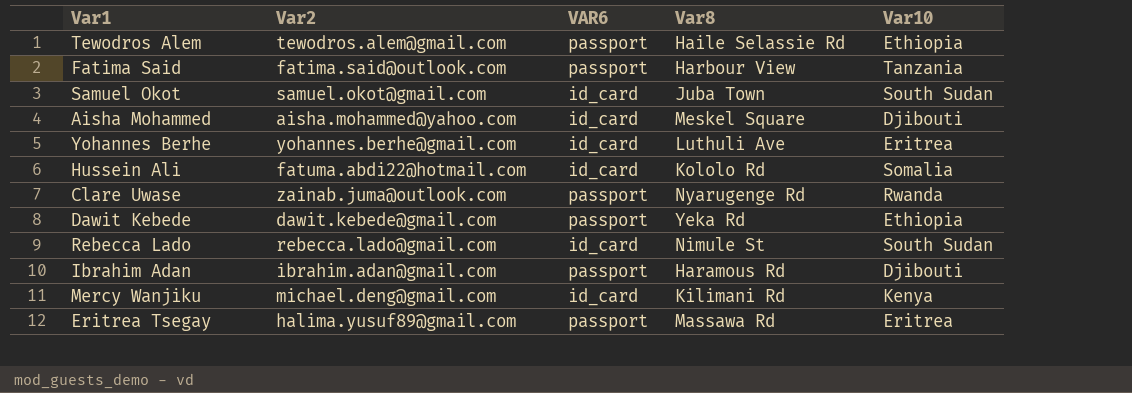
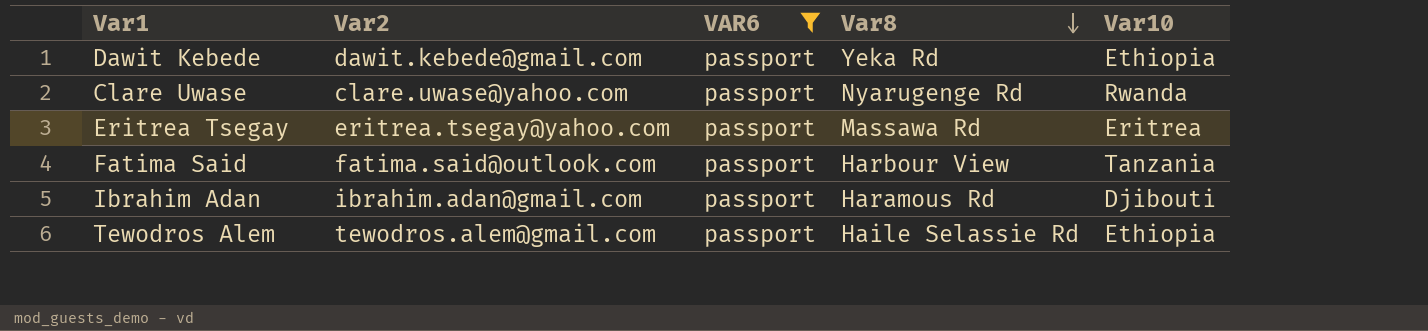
filter: none -> VAR6 = passport
row order: none -> Var8 descending
Clare Uwase | Var2: zainab.juma@outlook.com -> clare.uwase@yahoo.com
Eritrea Tsegay | Var2: halima.yusuf89@gmail.com -> eritrea.tsegay@yahoo.com

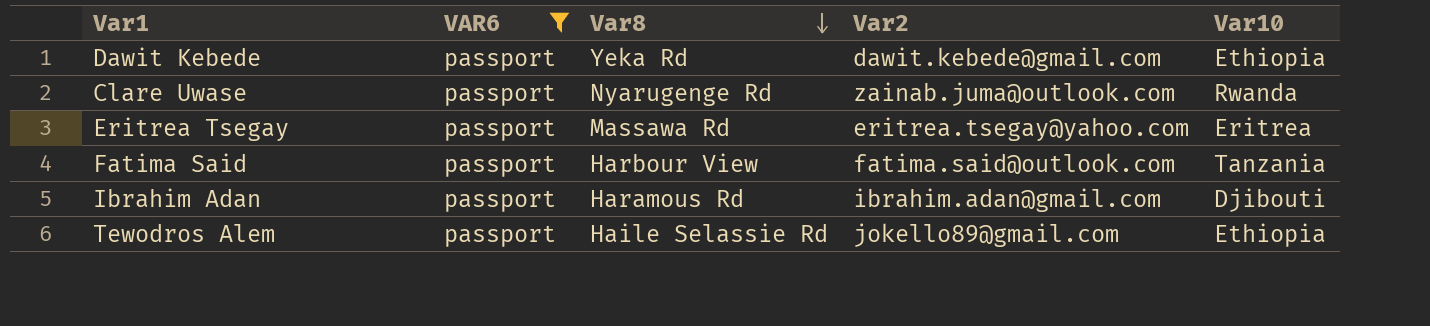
column Var2 | position: 2 -> 4
Clare Uwase | Var2: clare.uwase@yahoo.com -> zainab.juma@outlook.com
Tewodros Alem | Var2: tewodros.alem@gmail.com -> jokello89@gmail.com

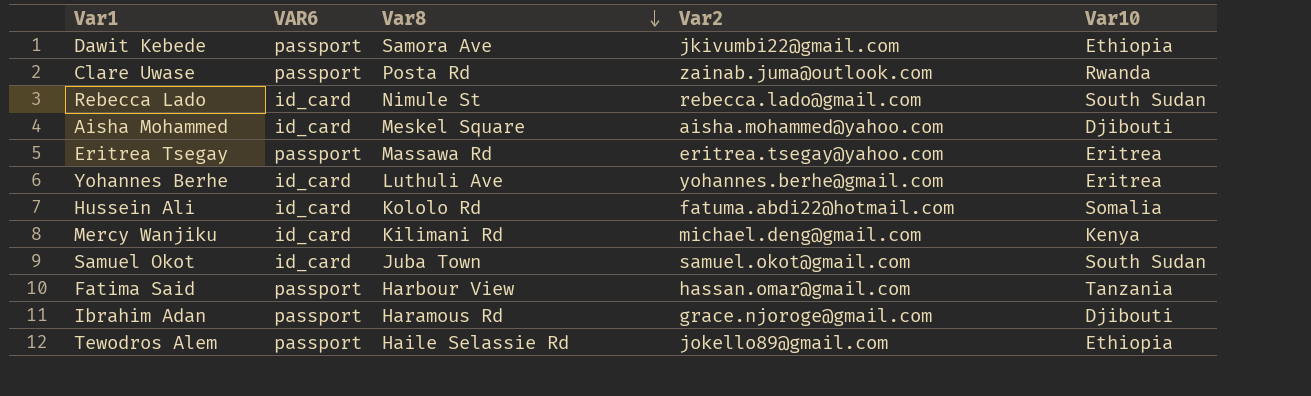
filter: VAR6 = passport -> none
Dawit Kebede | Var8: Yeka Rd -> Samora Ave
Dawit Kebede | Var2: dawit.kebede@gmail.com -> jkivumbi22@gmail.com
Clare Uwase | Var8: Nyarugenge Rd -> Posta Rd
Fatima Said | Var2: fatima.said@outlook.com -> hassan.omar@gmail.com
Ibrahim Adan | Var2: ibrahim.adan@gmail.com -> grace.njoroge@gmail.com

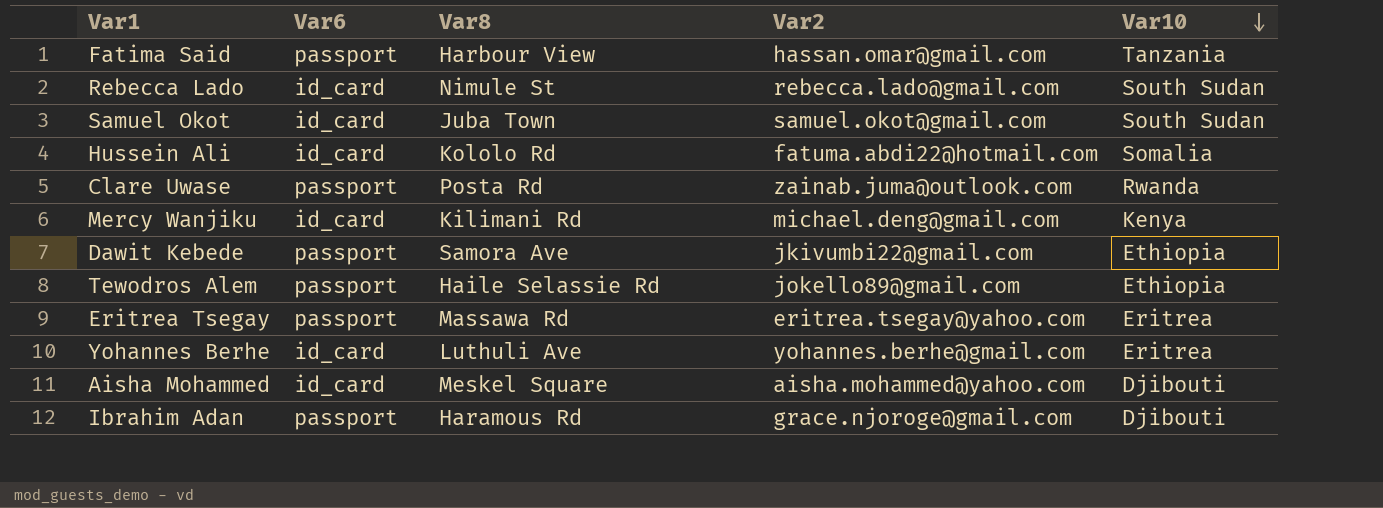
row order: Var8 descending -> Var10 descending
column name: VAR6 -> Var6

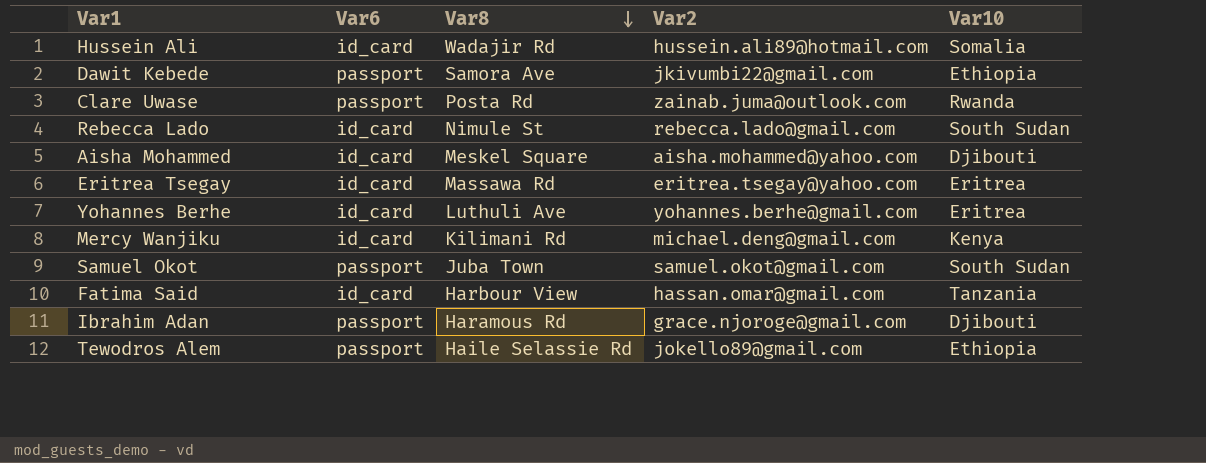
row order: Var10 descending -> Var8 descending
Hussein Ali | Var8: Kololo Rd -> Wadajir Rd
Hussein Ali | Var2: fatuma.abdi22@hotmail.com -> hussein.ali89@hotmail.com
Eritrea Tsegay | Var6: passport -> id_card
Samuel Okot | Var6: id_card -> passport
Fatima Said | Var6: passport -> id_card

